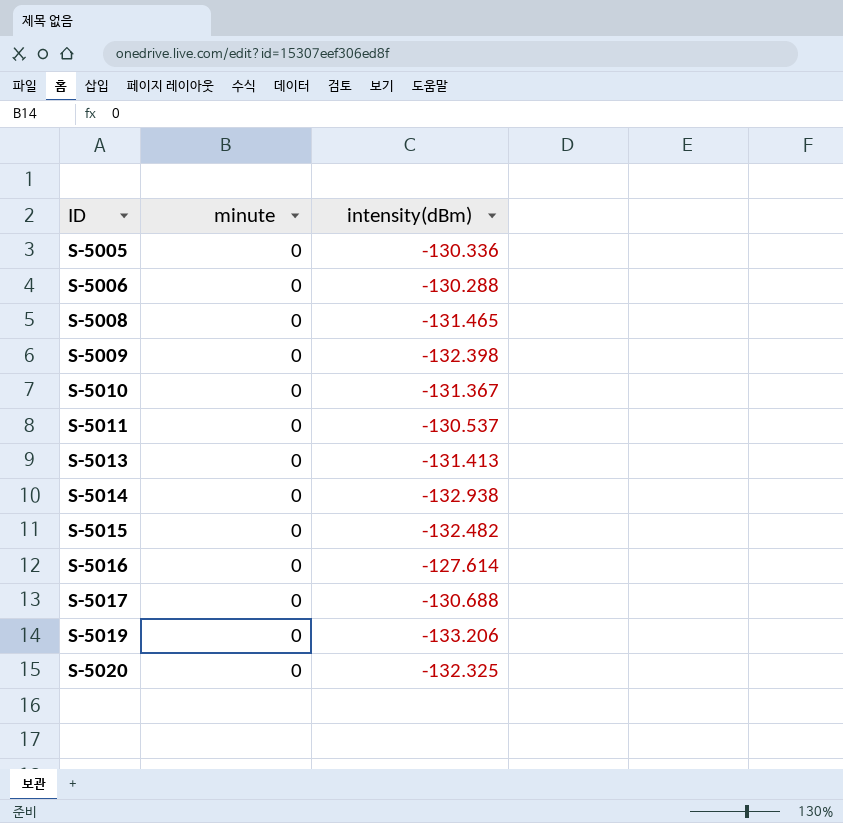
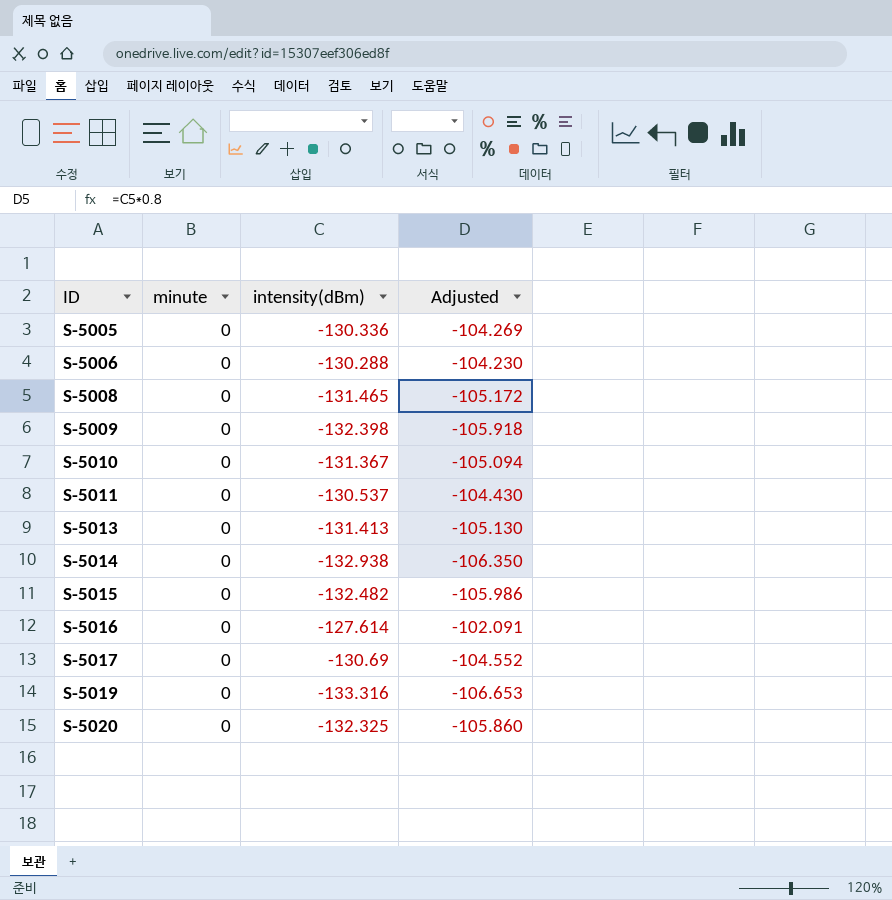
column Adjusted | formula: none -> [intensity(dBm)] * 0.8
S-5017 | intensity(dBm): -130.688 -> -130.69
S-5019 | intensity(dBm): -133.206 -> -133.316

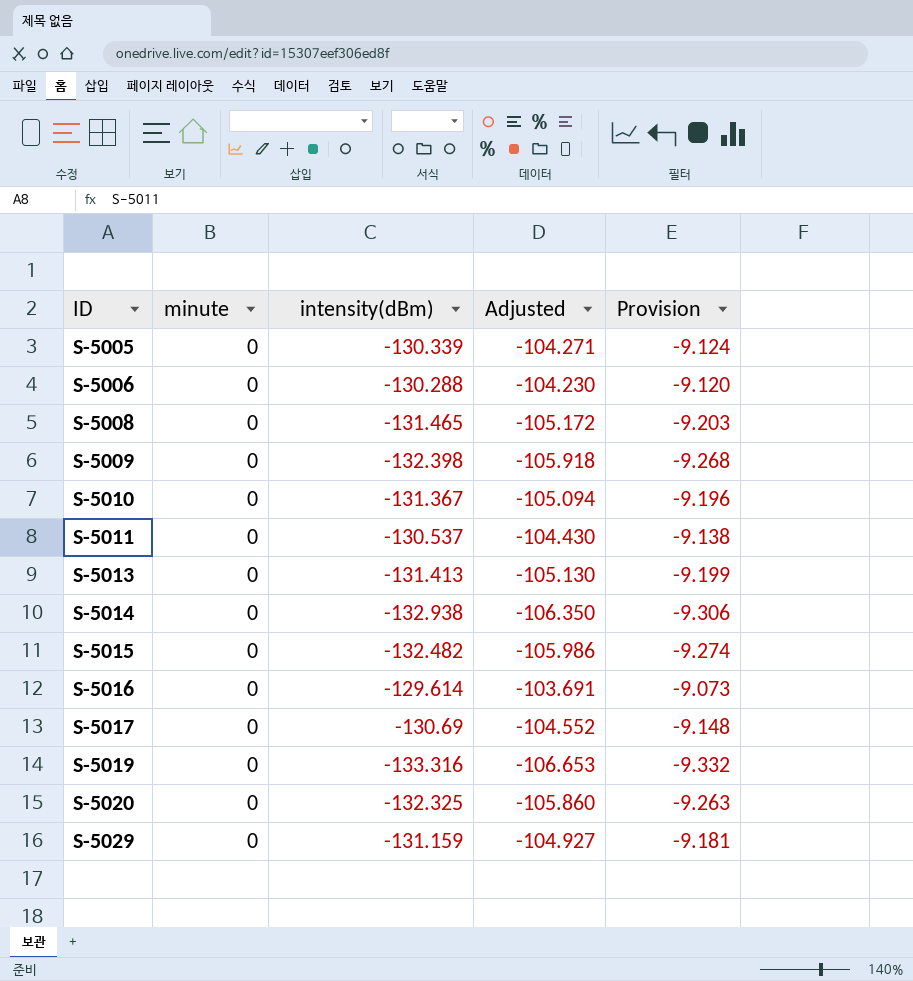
column Provision | formula: none -> [intensity(dBm)] * 0.07
S-5005 | intensity(dBm): -130.336 -> -130.339
S-5005 | Adjusted: -104.269 -> -104.271
S-5016 | intensity(dBm): -127.614 -> -129.614
S-5016 | Adjusted: -102.091 -> -103.691
row S-5029: none -> 0 | -131.159 | -104.927 | -9.181

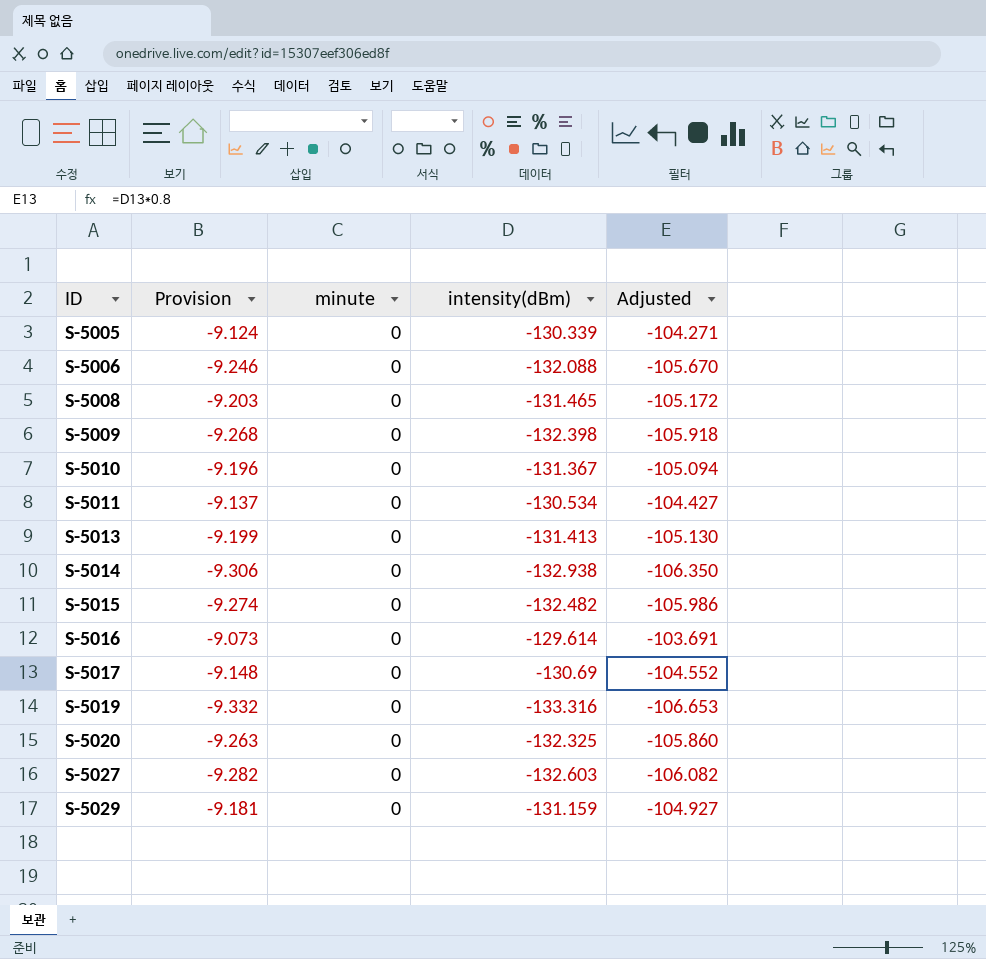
column Provision | position: 5 -> 2
S-5006 | Provision: -9.120 -> -9.246
S-5006 | intensity(dBm): -130.288 -> -132.088
S-5006 | Adjusted: -104.230 -> -105.670
S-5011 | Provision: -9.138 -> -9.137
S-5011 | intensity(dBm): -130.537 -> -130.534
S-5011 | Adjusted: -104.430 -> -104.427
row S-5027: none -> -9.282 | 0 | -132.603 | -106.082

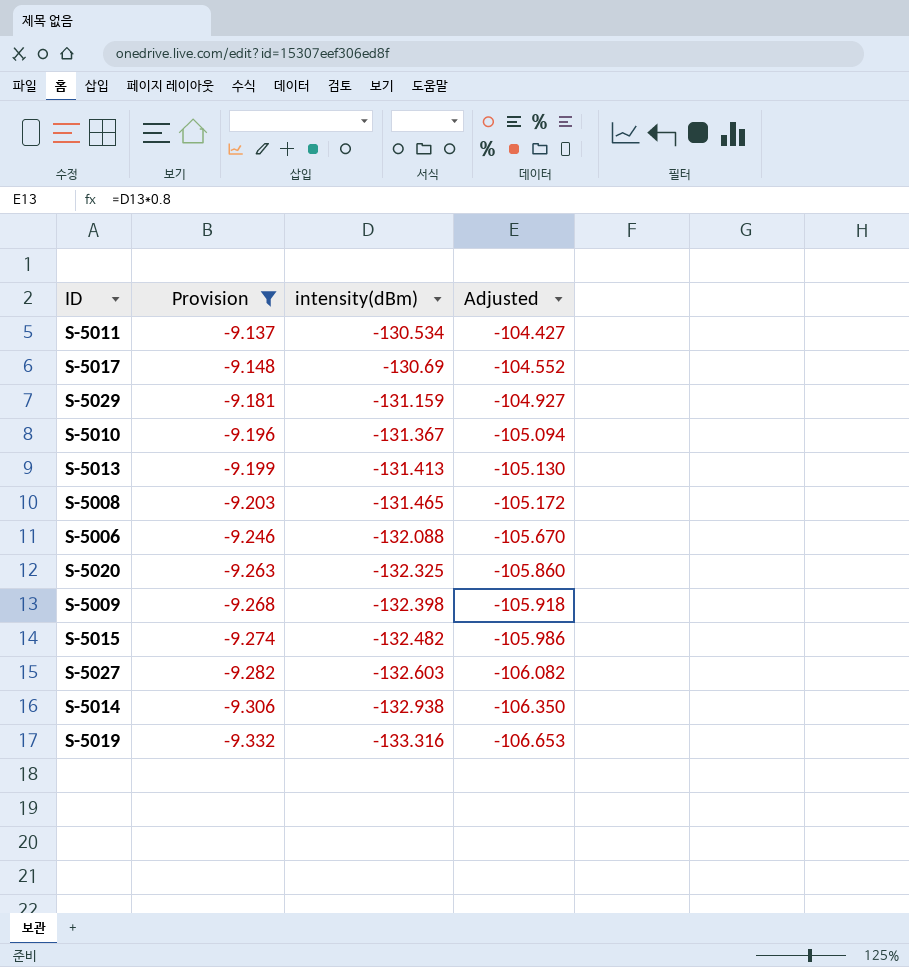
filter: none -> Provision <= -9.137
row order: ID ascending -> Provision descending
column minute | position: 3 -> none

